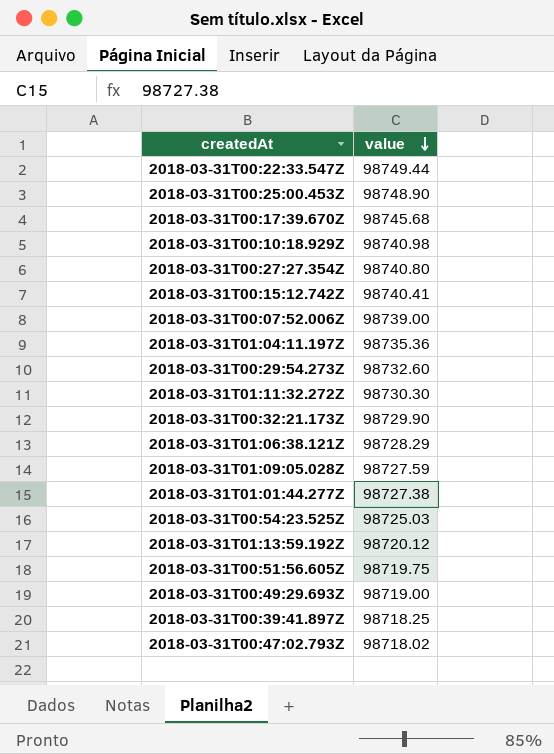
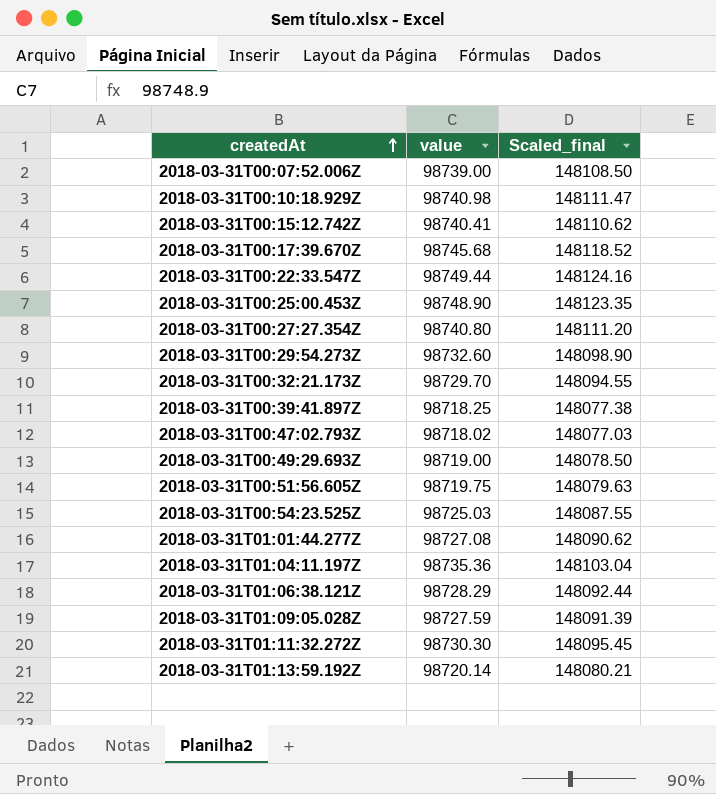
row order: value descending -> createdAt ascending
column Scaled_final | formula: none -> [value] * 1.5
2018-03-31T00:32:21.173Z | value: 98729.90 -> 98729.70
2018-03-31T01:01:44.277Z | value: 98727.38 -> 98727.08
2018-03-31T01:13:59.192Z | value: 98720.12 -> 98720.14

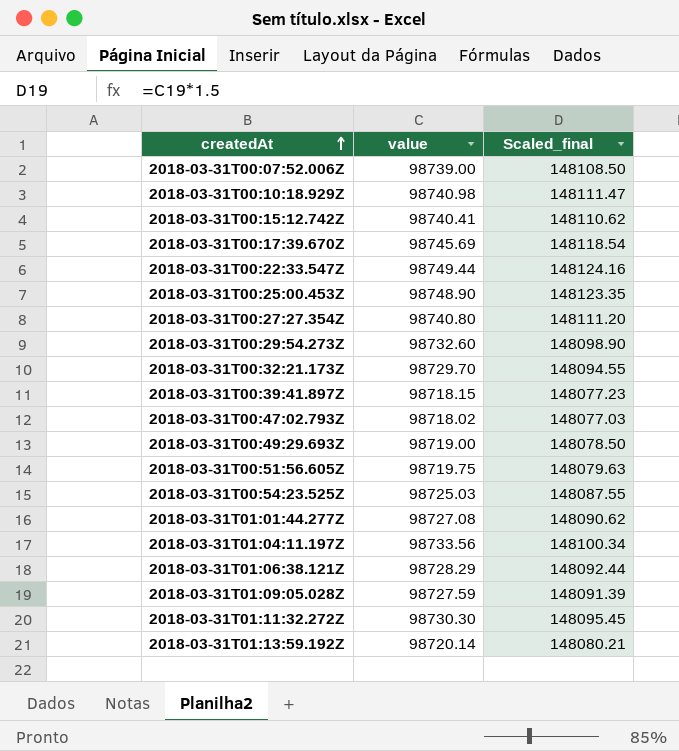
2018-03-31T00:17:39.670Z | value: 98745.68 -> 98745.69
2018-03-31T00:17:39.670Z | Scaled_final: 148118.52 -> 148118.54
2018-03-31T00:39:41.897Z | value: 98718.25 -> 98718.15
2018-03-31T00:39:41.897Z | Scaled_final: 148077.38 -> 148077.23
2018-03-31T01:04:11.197Z | value: 98735.36 -> 98733.56
2018-03-31T01:04:11.197Z | Scaled_final: 148103.04 -> 148100.34

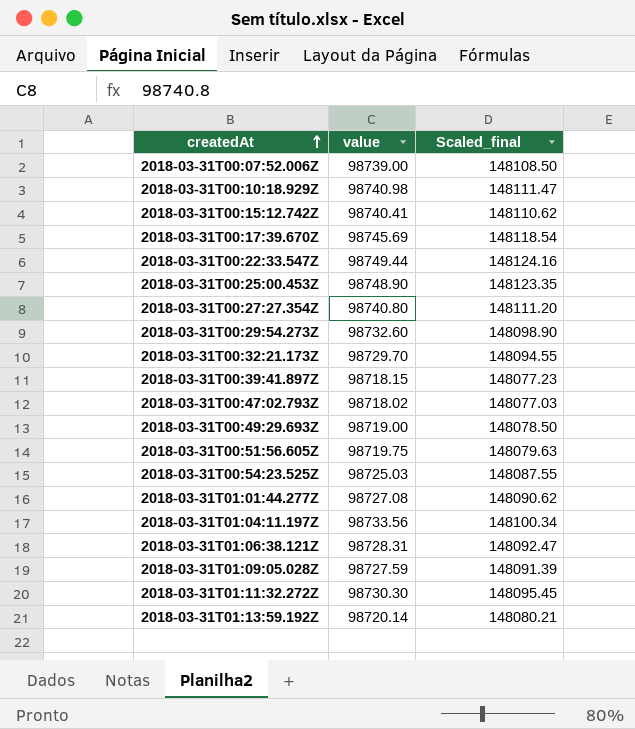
2018-03-31T01:06:38.121Z | value: 98728.29 -> 98728.31
2018-03-31T01:06:38.121Z | Scaled_final: 148092.44 -> 148092.47

